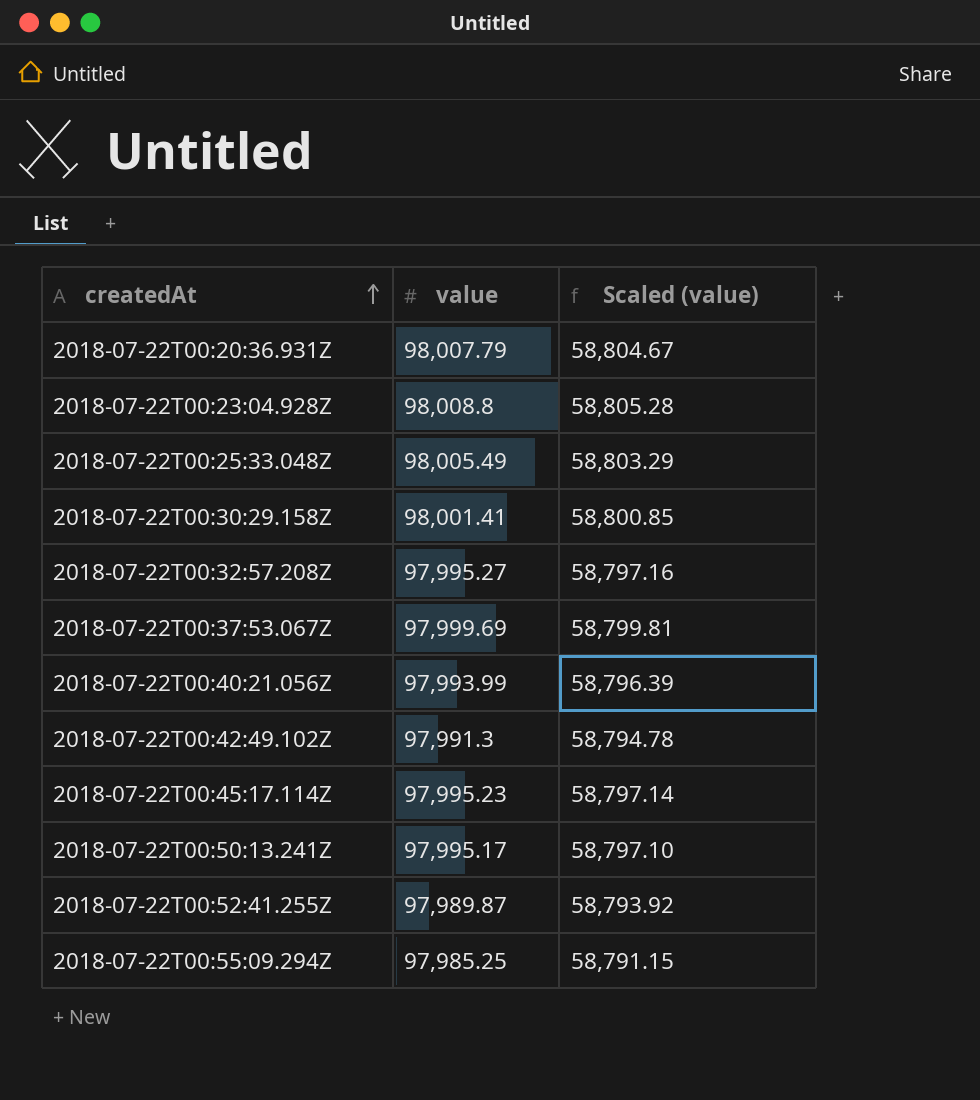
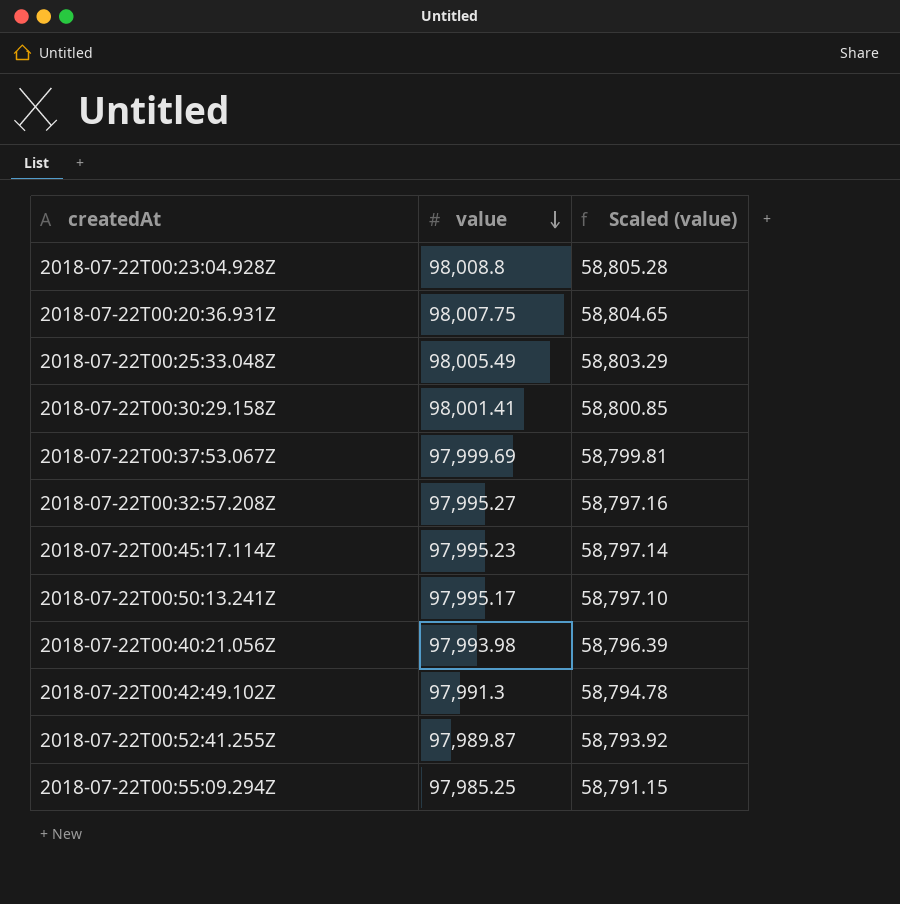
row order: createdAt ascending -> value descending
2018-07-22T00:20:36.931Z | value: 98,007.79 -> 98,007.75
2018-07-22T00:20:36.931Z | Scaled (value): 58,804.67 -> 58,804.65
2018-07-22T00:40:21.056Z | value: 97,993.99 -> 97,993.98

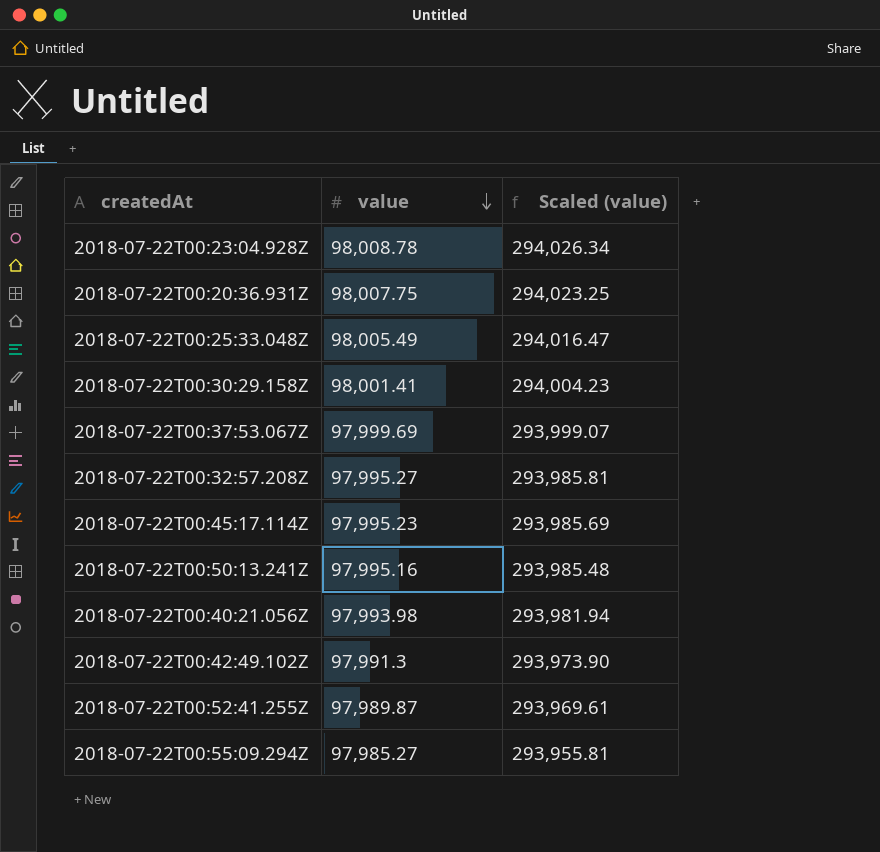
column Scaled (value) | formula: [value] * 0.6 -> [value] * 3
2018-07-22T00:23:04.928Z | value: 98,008.8 -> 98,008.78
2018-07-22T00:50:13.241Z | value: 97,995.17 -> 97,995.16
2018-07-22T00:55:09.294Z | value: 97,985.25 -> 97,985.27

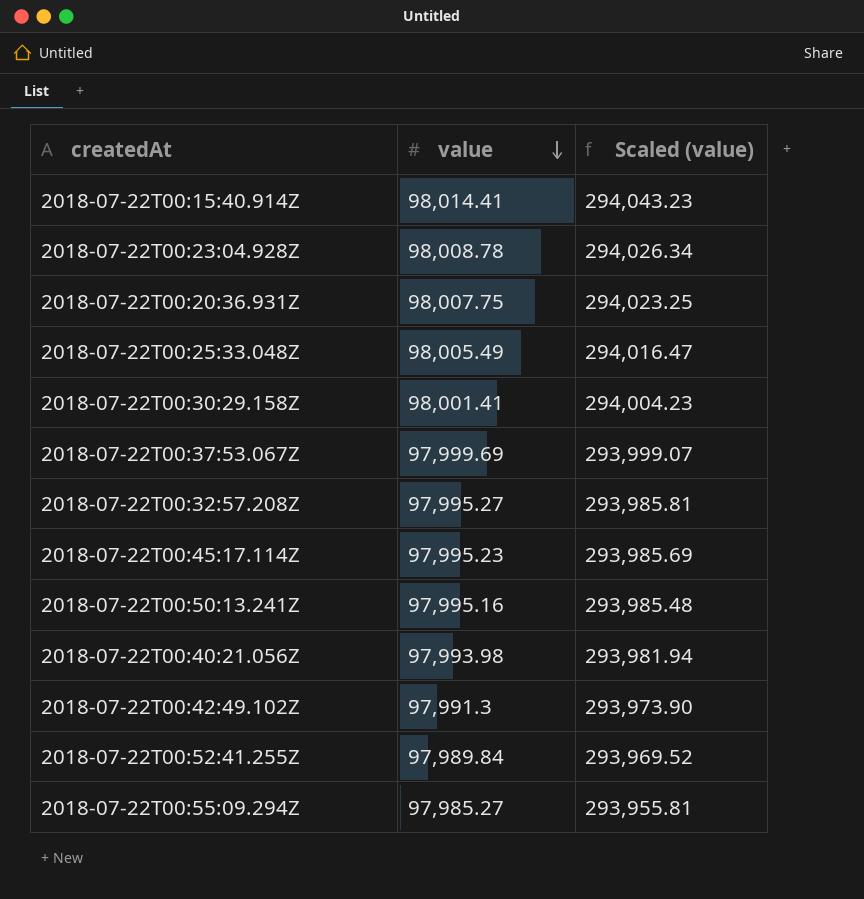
row 2018-07-22T00:15:40.914Z: none -> 98,014.41 | 294,043.23
2018-07-22T00:52:41.255Z | value: 97,989.87 -> 97,989.84
2018-07-22T00:52:41.255Z | Scaled (value): 293,969.61 -> 293,969.52

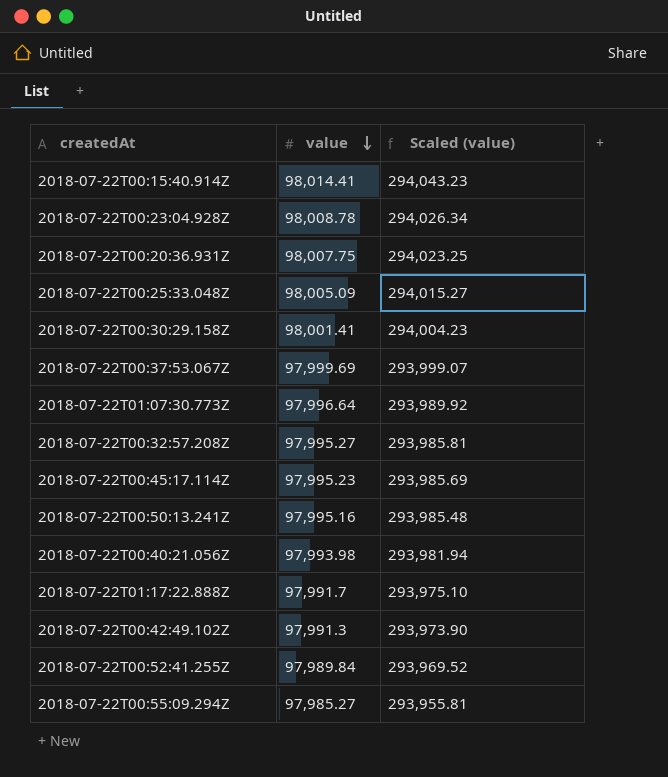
2018-07-22T00:25:33.048Z | value: 98,005.49 -> 98,005.09
2018-07-22T00:25:33.048Z | Scaled (value): 294,016.47 -> 294,015.27
row 2018-07-22T01:07:30.773Z: none -> 97,996.64 | 293,989.92
row 2018-07-22T01:17:22.888Z: none -> 97,991.7 | 293,975.10

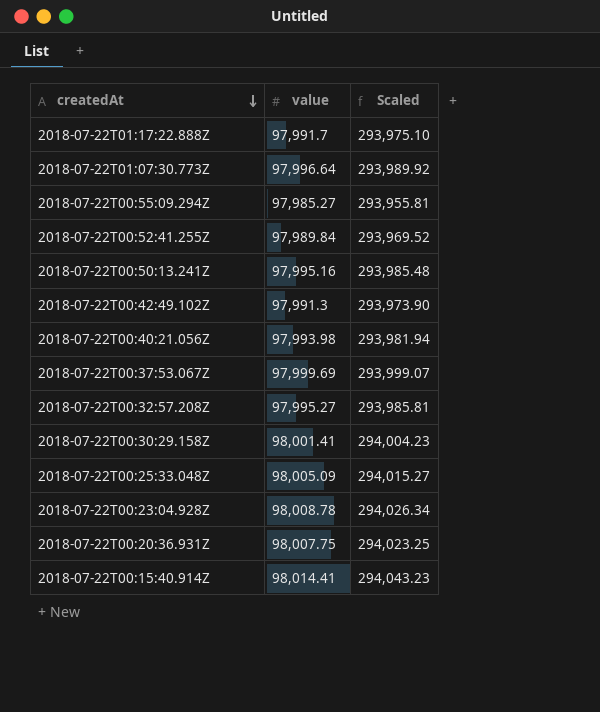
row order: value descending -> createdAt descending
column name: Scaled (value) -> Scaled
row 2018-07-22T00:45:17.114Z: 97,995.23 | 293,985.69 -> none

